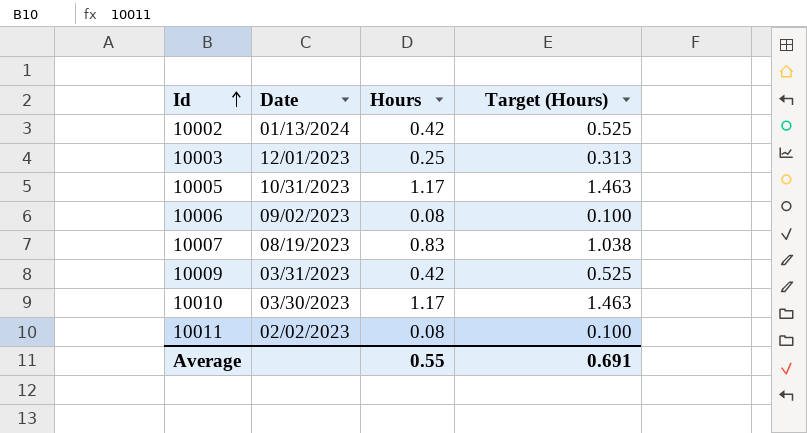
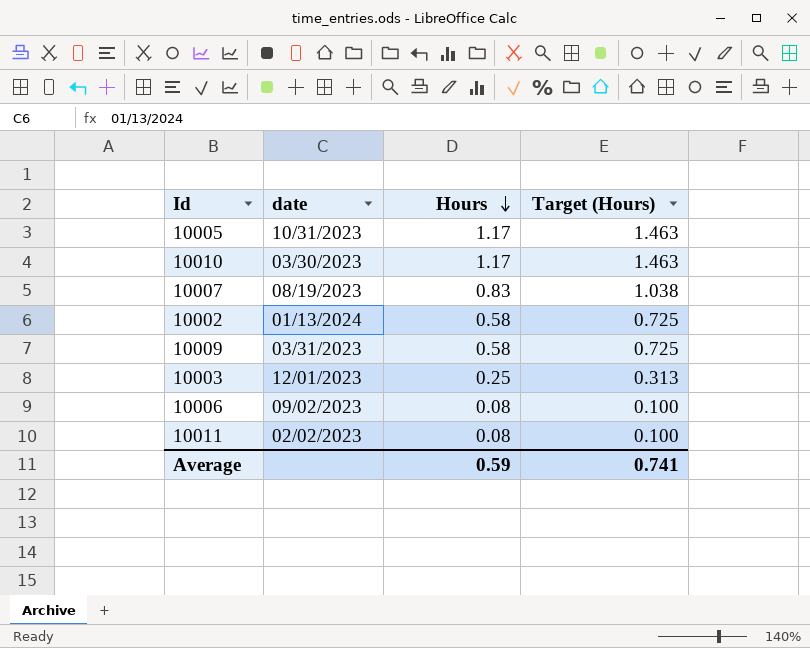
row order: Id ascending -> Hours descending
column name: Date -> date
10002 | Hours: 0.42 -> 0.58
10002 | Target (Hours): 0.525 -> 0.725
10009 | Hours: 0.42 -> 0.58
10009 | Target (Hours): 0.525 -> 0.725
Average | Hours: 0.55 -> 0.59
Average | Target (Hours): 0.691 -> 0.741

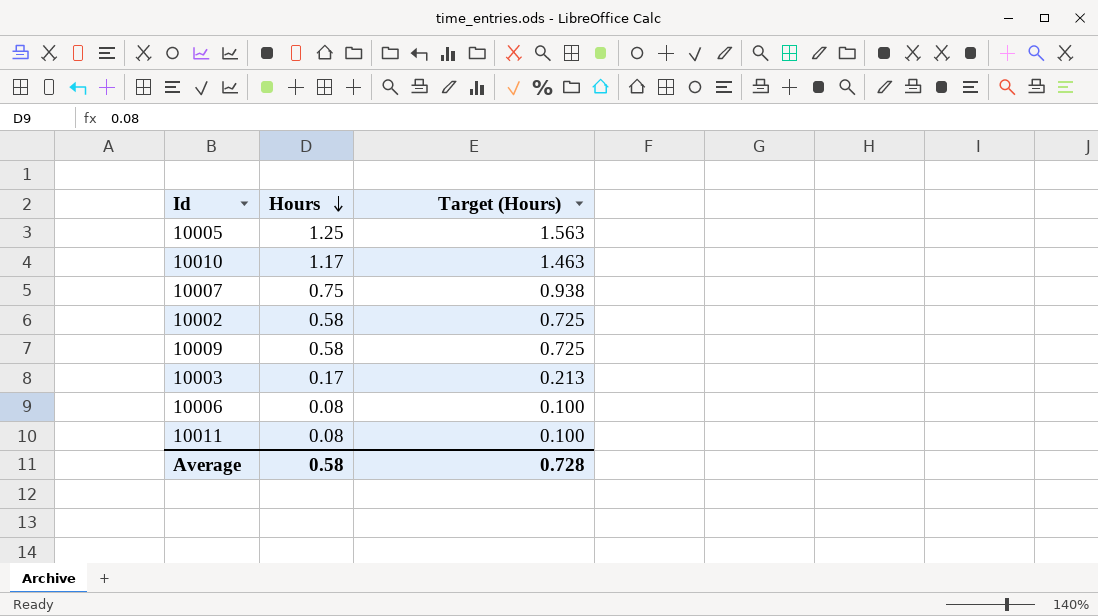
column date | position: 2 -> none
10005 | Hours: 1.17 -> 1.25
10005 | Target (Hours): 1.463 -> 1.563
10007 | Hours: 0.83 -> 0.75
10007 | Target (Hours): 1.038 -> 0.938
10003 | Hours: 0.25 -> 0.17
10003 | Target (Hours): 0.313 -> 0.213
Average | Hours: 0.59 -> 0.58
Average | Target (Hours): 0.741 -> 0.728

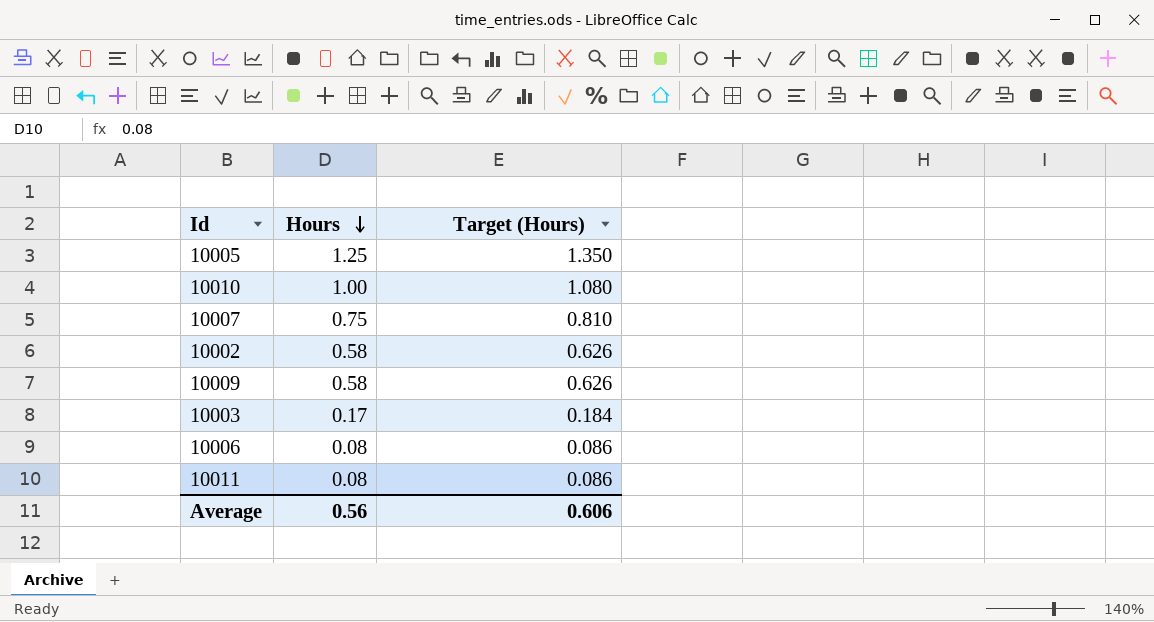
column Target (Hours) | formula: [Hours] * 1.25 -> [Hours] * 1.08
10010 | Hours: 1.17 -> 1.00
Average | Hours: 0.58 -> 0.56
Average | Target (Hours): 0.728 -> 0.606

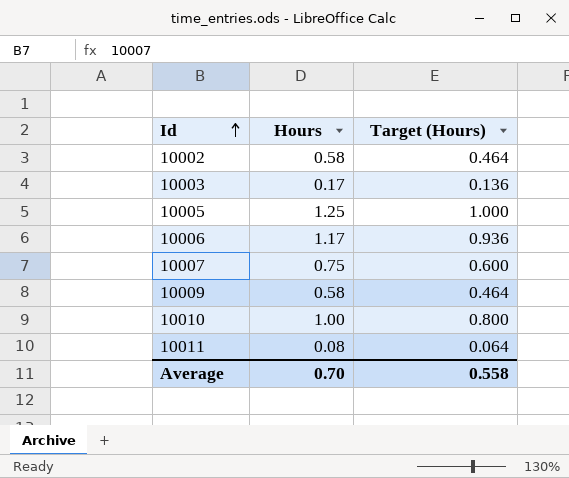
row order: Hours descending -> Id ascending
column Target (Hours) | formula: [Hours] * 1.08 -> [Hours] * 0.8
10006 | Hours: 0.08 -> 1.17
Average | Hours: 0.56 -> 0.70
Average | Target (Hours): 0.606 -> 0.558

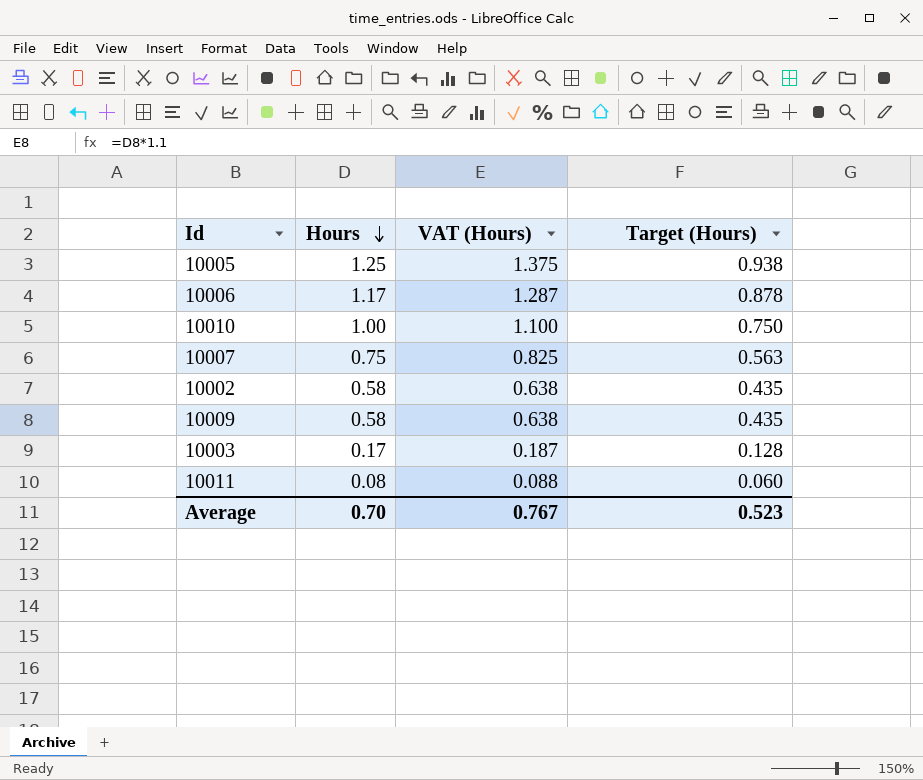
row order: Id ascending -> Hours descending
column VAT (Hours) | formula: none -> [Hours] * 1.1
column Target (Hours) | formula: [Hours] * 0.8 -> [Hours] * 0.75
Average | Target (Hours): 0.558 -> 0.523

